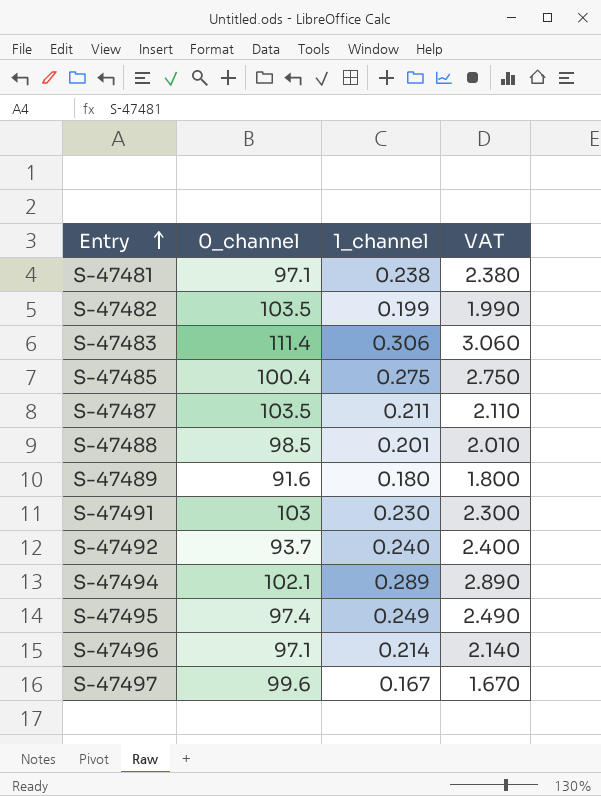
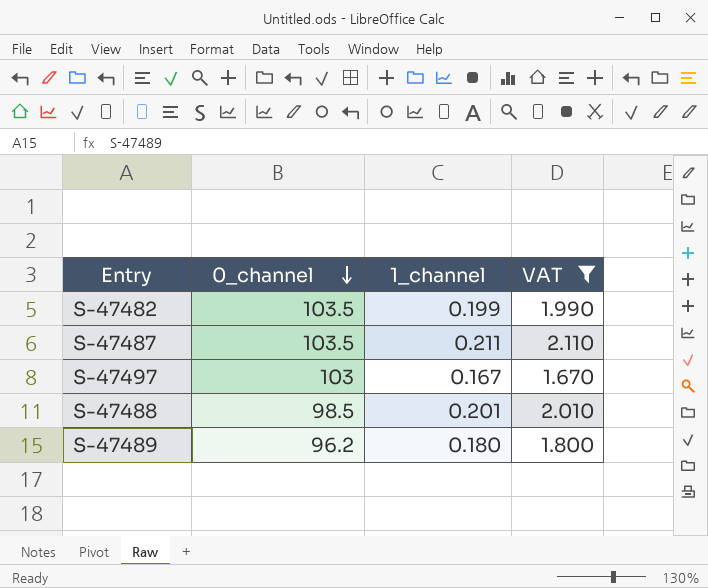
filter: none -> VAT <= 2.110
row order: Entry ascending -> 0_channel descending
S-47497 | 0_channel: 99.6 -> 103
S-47489 | 0_channel: 91.6 -> 96.2

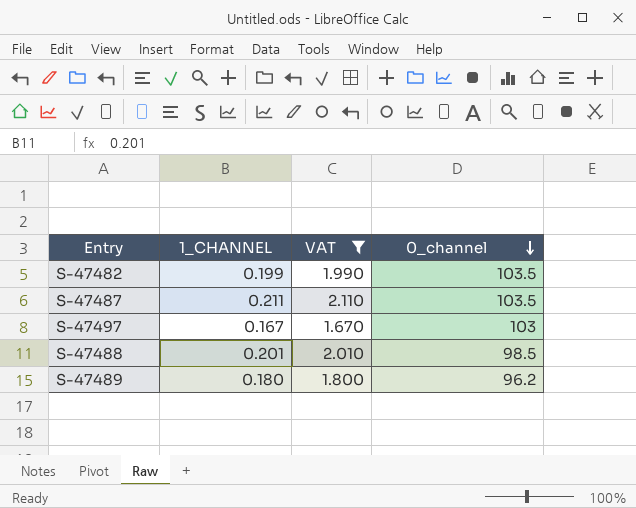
column name: 1_channel -> 1_CHANNEL
column 0_channel | position: 2 -> 4

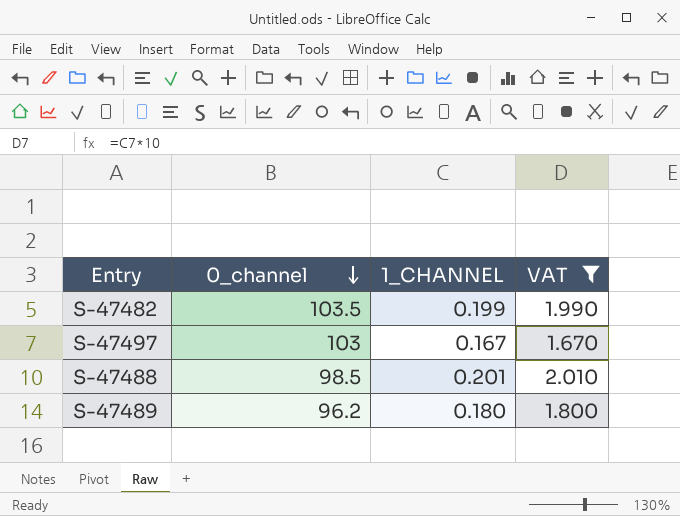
column 0_channel | position: 4 -> 2
row S-47487: 0.211 | 2.110 | 103.5 -> none

